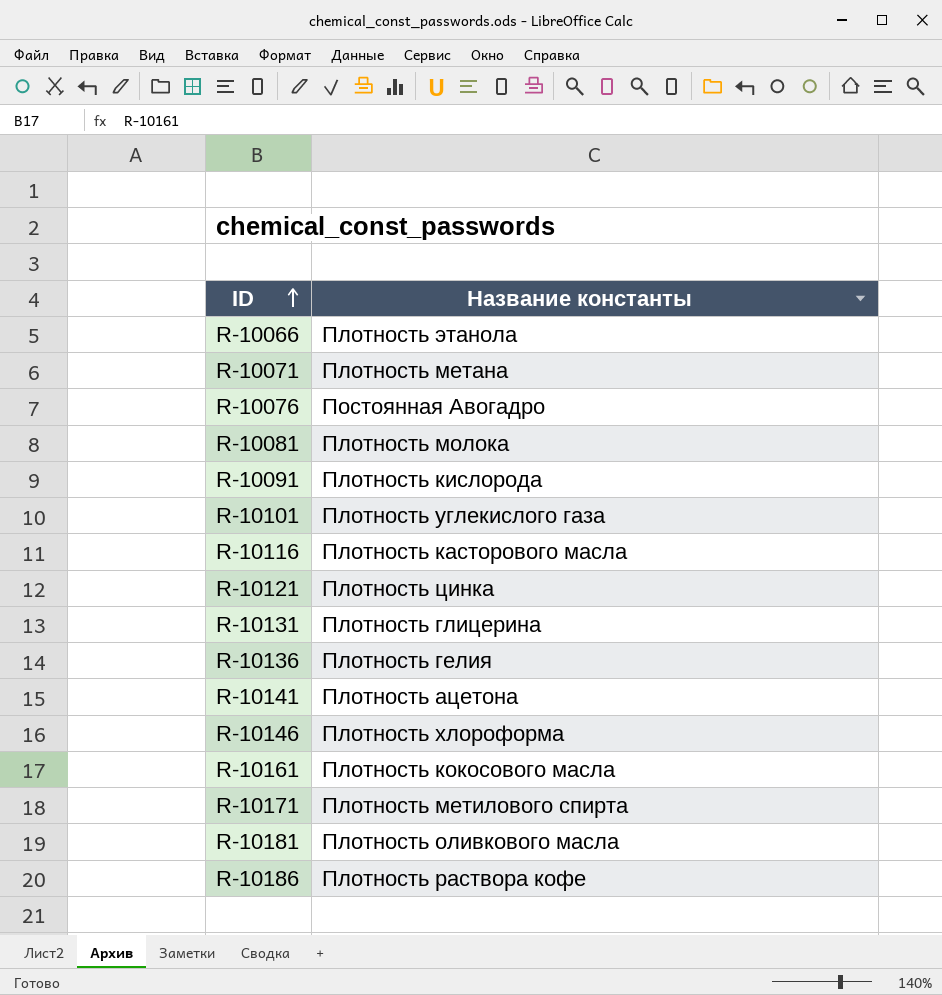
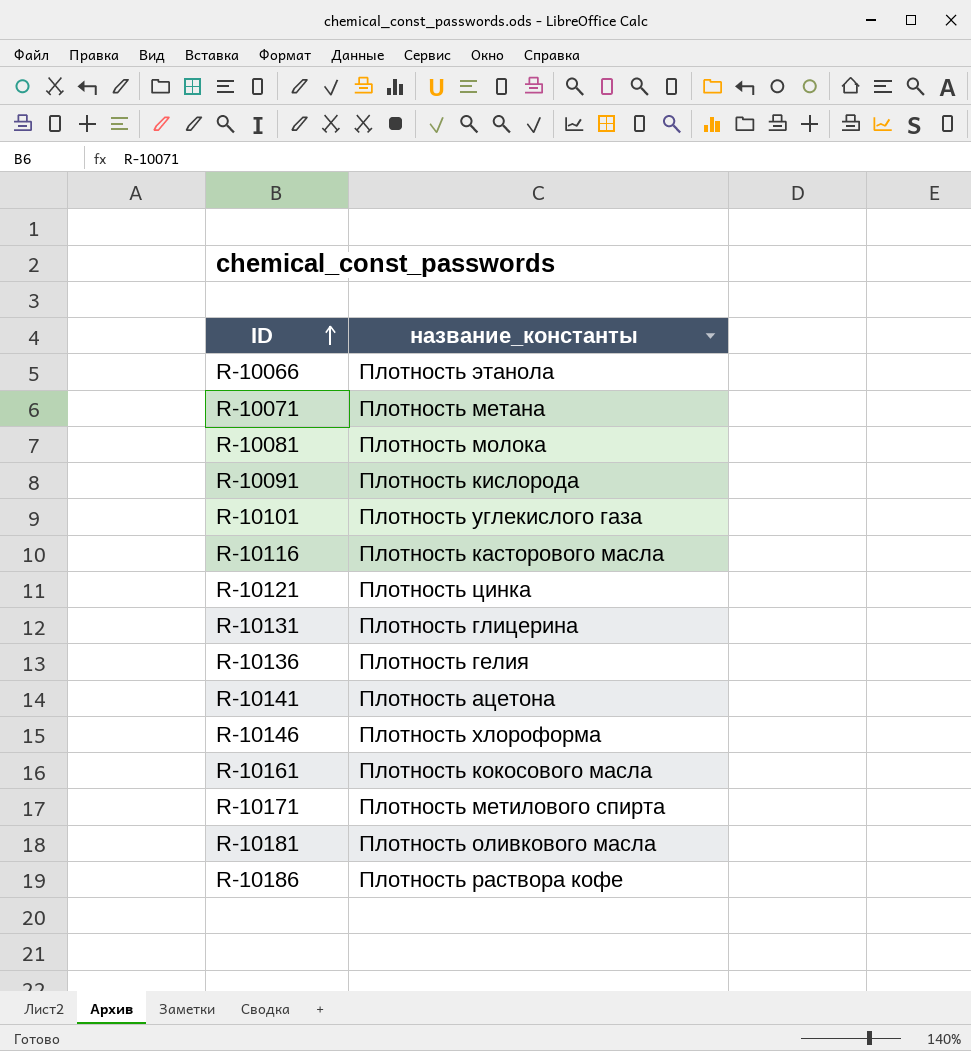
column name: Название константы -> название_константы
row R-10076: Постоянная Авогадро -> none

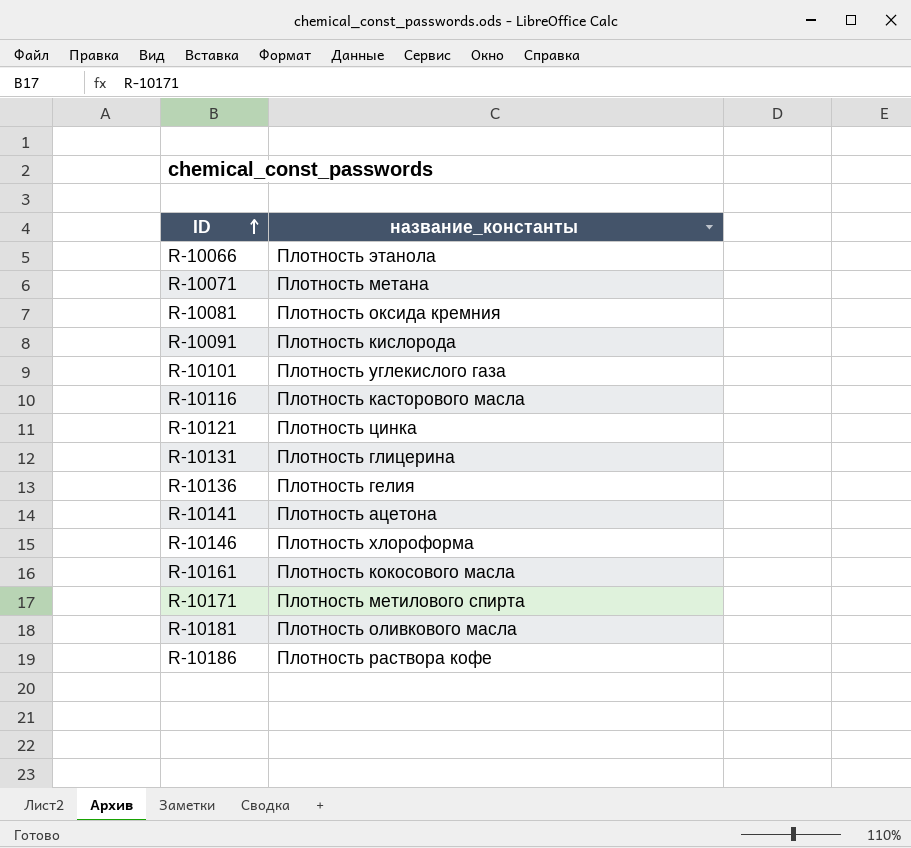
R-10081 | название_константы: Плотность молока -> Плотность оксида кремния

